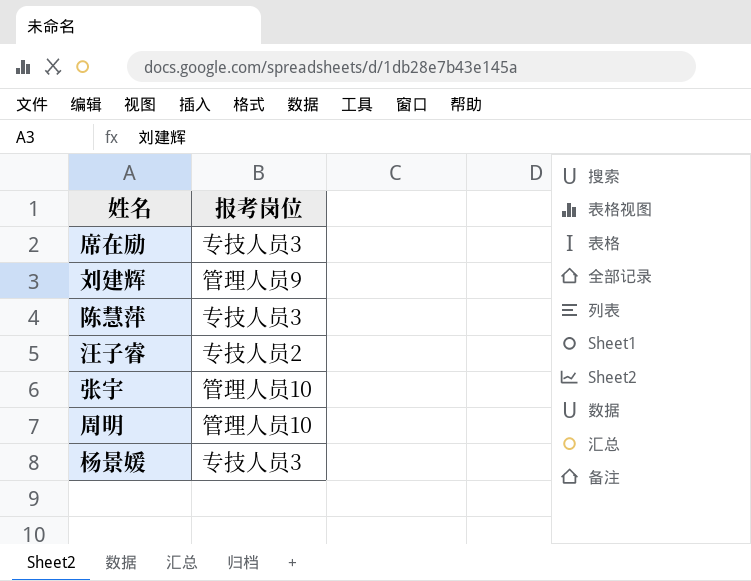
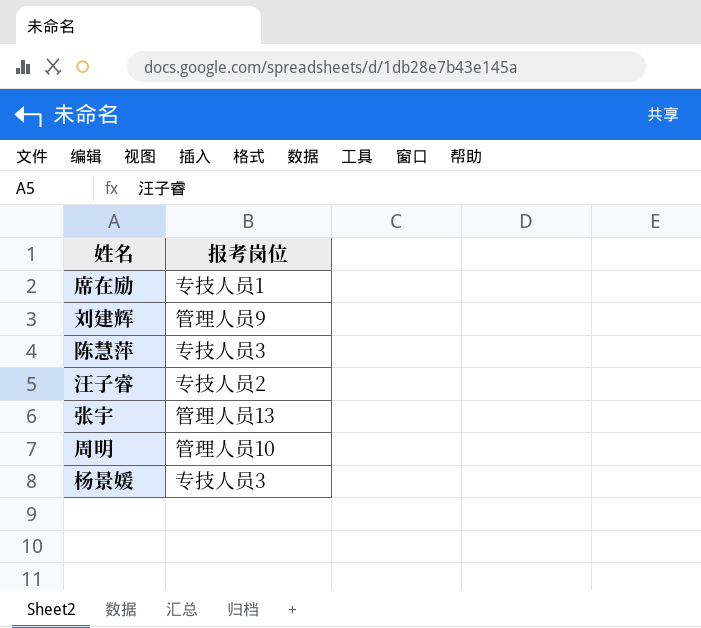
席在励 | 报考岗位: 专技人员3 -> 专技人员1
张宇 | 报考岗位: 管理人员10 -> 管理人员13

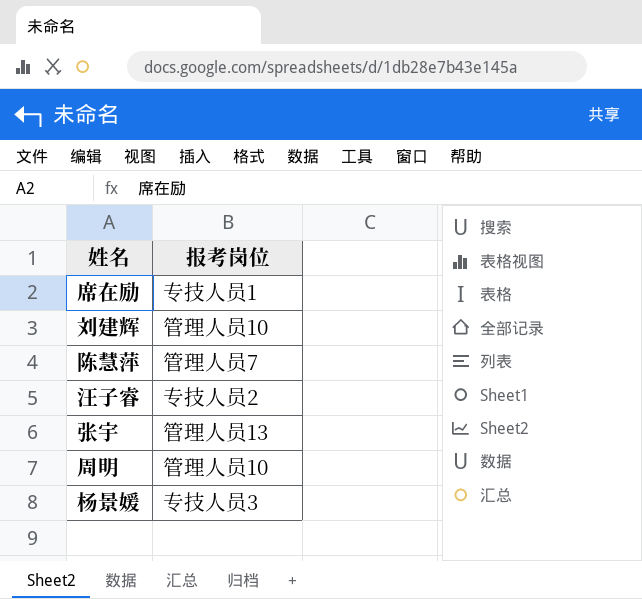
刘建辉 | 报考岗位: 管理人员9 -> 管理人员10
陈慧萍 | 报考岗位: 专技人员3 -> 管理人员7

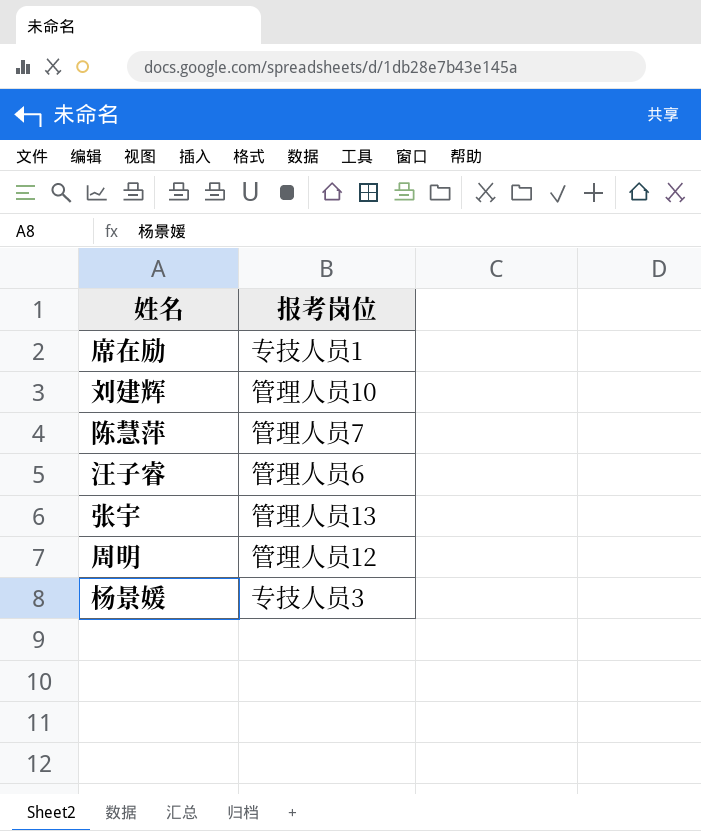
汪子睿 | 报考岗位: 专技人员2 -> 管理人员6
周明 | 报考岗位: 管理人员10 -> 管理人员12

